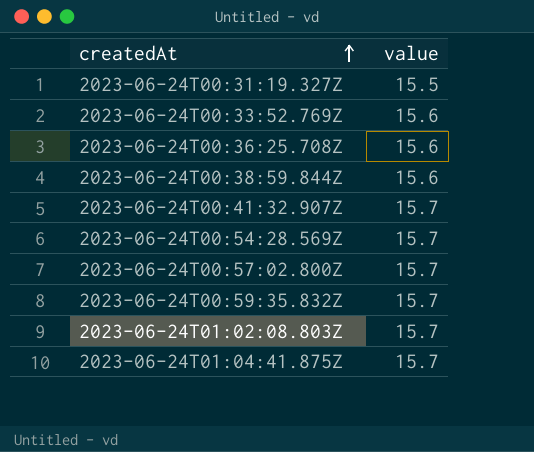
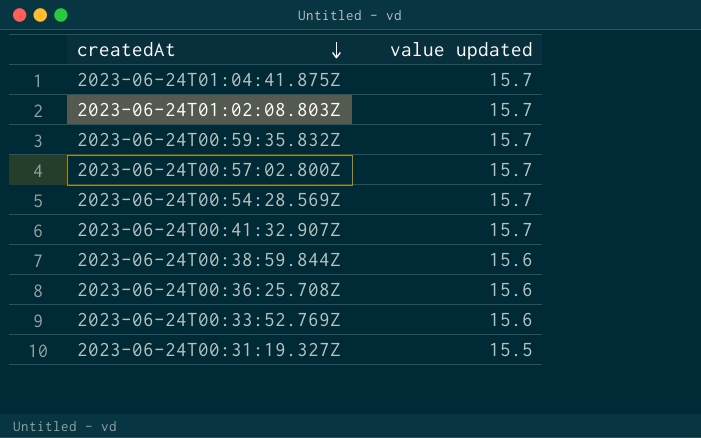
row order: createdAt ascending -> createdAt descending
column name: value -> value updated

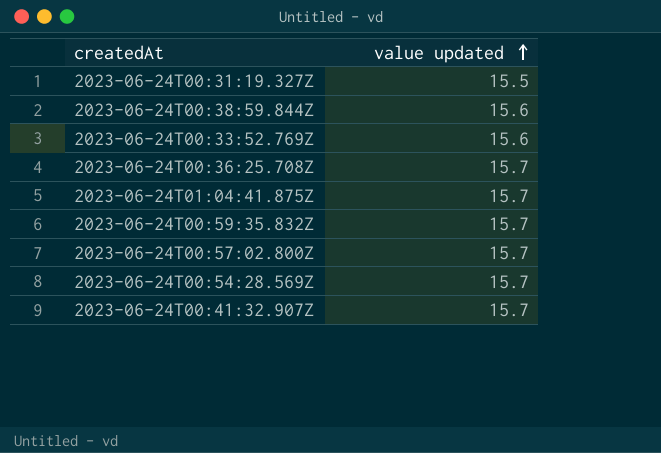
row order: createdAt descending -> value updated ascending
row 2023-06-24T01:02:08.803Z: 15.7 -> none
2023-06-24T00:36:25.708Z | value updated: 15.6 -> 15.7

